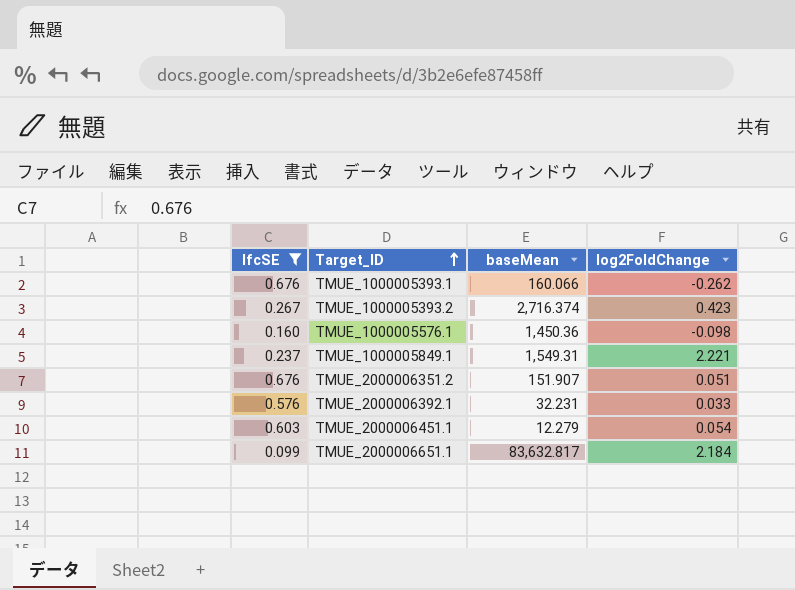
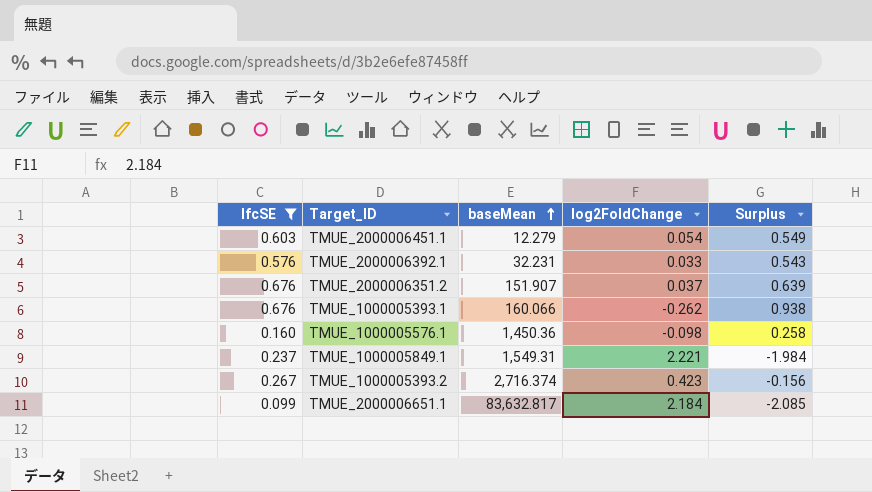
row order: Target_ID ascending -> baseMean ascending
column Surplus | formula: none -> [lfcSE] - [log2FoldChange]
TMUE_2000006351.2 | log2FoldChange: 0.051 -> 0.037

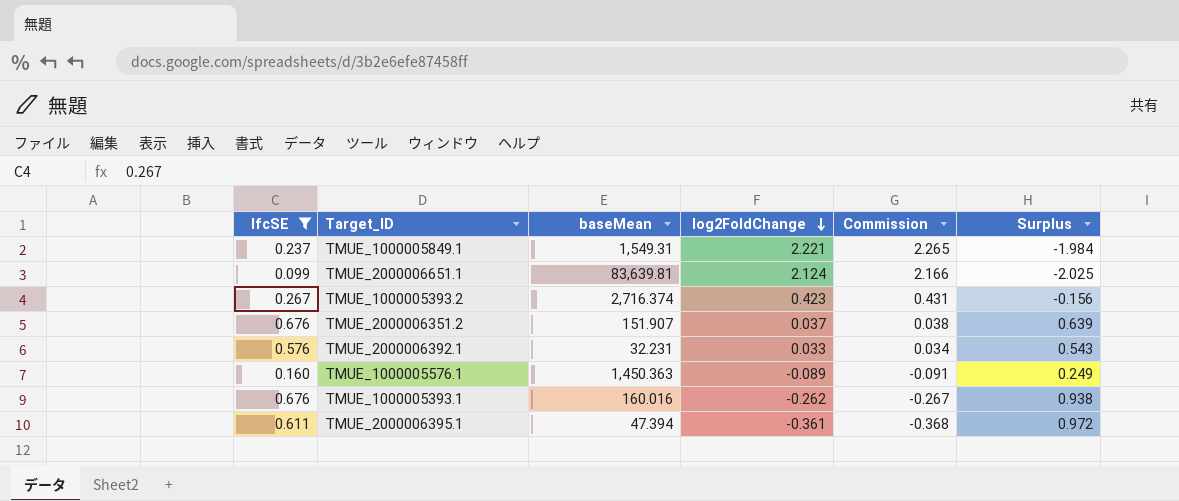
row order: baseMean ascending -> log2FoldChange descending
column Commission | formula: none -> [log2FoldChange] * 1.02
row TMUE_2000006451.1: 0.603 | 12.279 | 0.054 | 0.549 -> none
TMUE_2000006651.1 | baseMean: 83,632.817 -> 83,639.81
TMUE_2000006651.1 | log2FoldChange: 2.184 -> 2.124
TMUE_2000006651.1 | Surplus: -2.085 -> -2.025
TMUE_1000005576.1 | baseMean: 1,450.36 -> 1,450.363
TMUE_1000005576.1 | log2FoldChange: -0.098 -> -0.089
TMUE_1000005576.1 | Surplus: 0.258 -> 0.249
TMUE_1000005393.1 | baseMean: 160.066 -> 160.016
row TMUE_2000006395.1: none -> 0.611 | 47.394 | -0.361 | -0.368 | 0.972

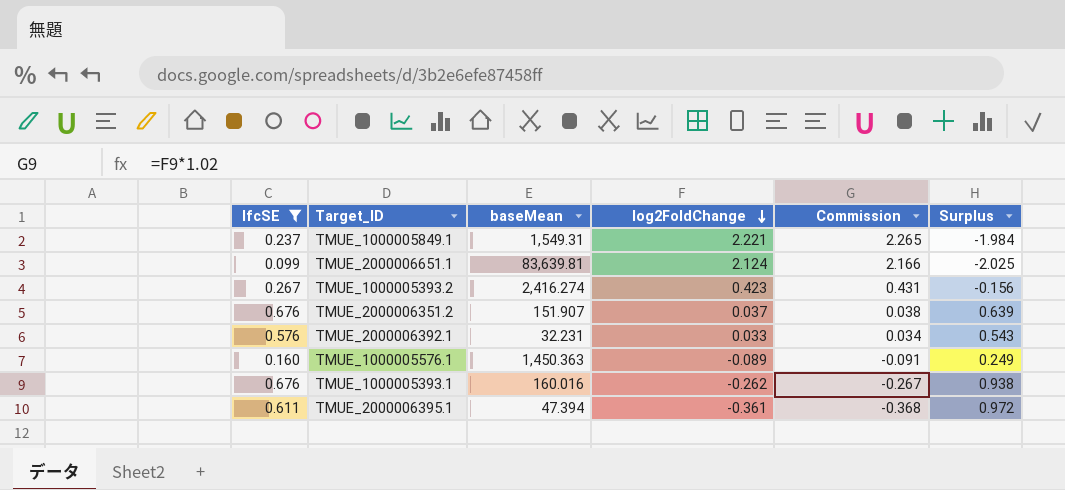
TMUE_1000005393.2 | baseMean: 2,716.374 -> 2,416.274

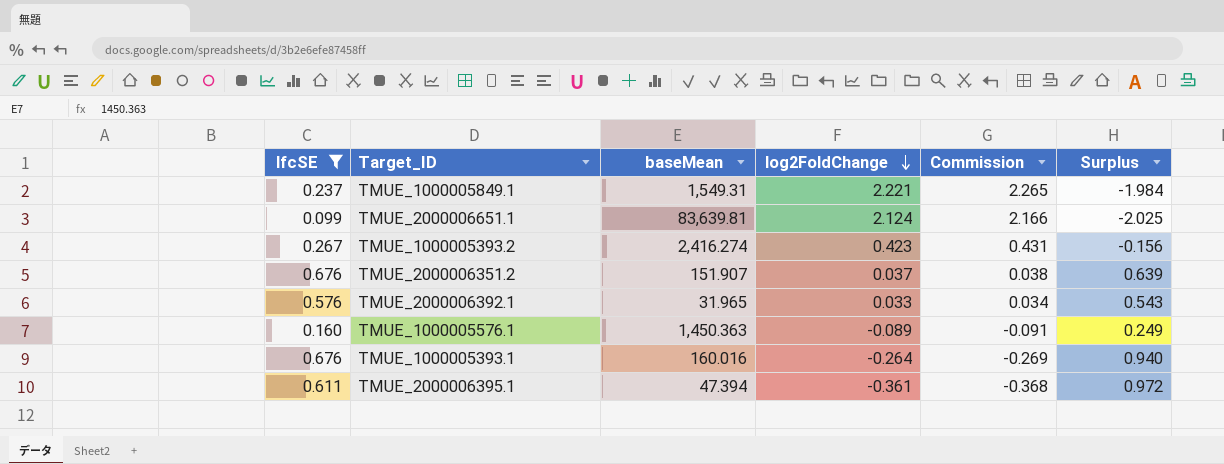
TMUE_2000006392.1 | baseMean: 32.231 -> 31.965
TMUE_1000005393.1 | log2FoldChange: -0.262 -> -0.264
TMUE_1000005393.1 | Commission: -0.267 -> -0.269
TMUE_1000005393.1 | Surplus: 0.938 -> 0.940

